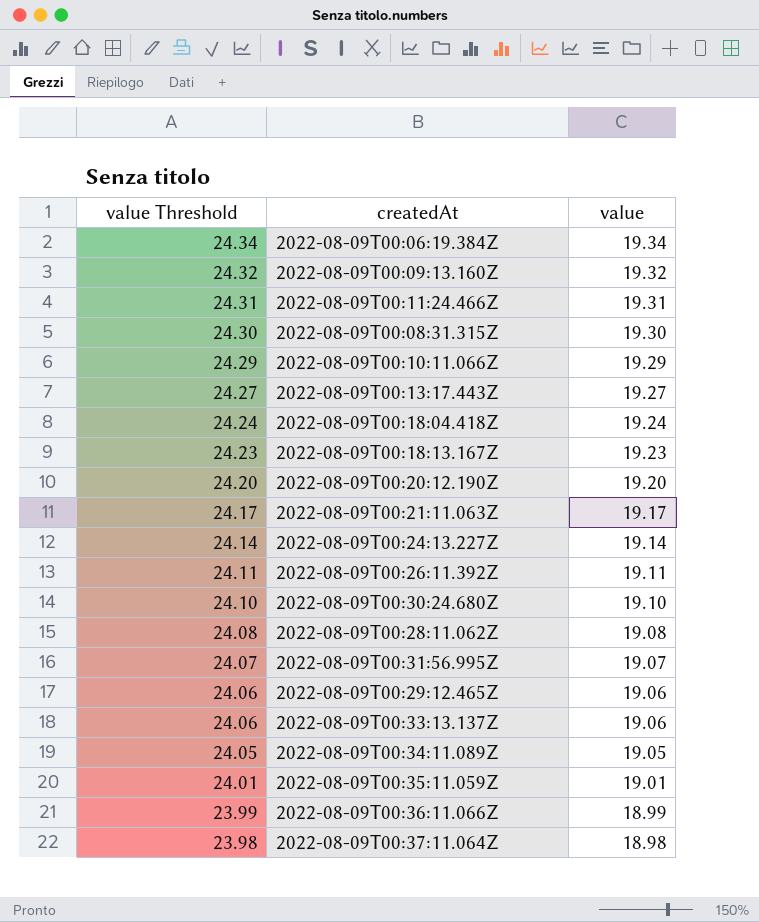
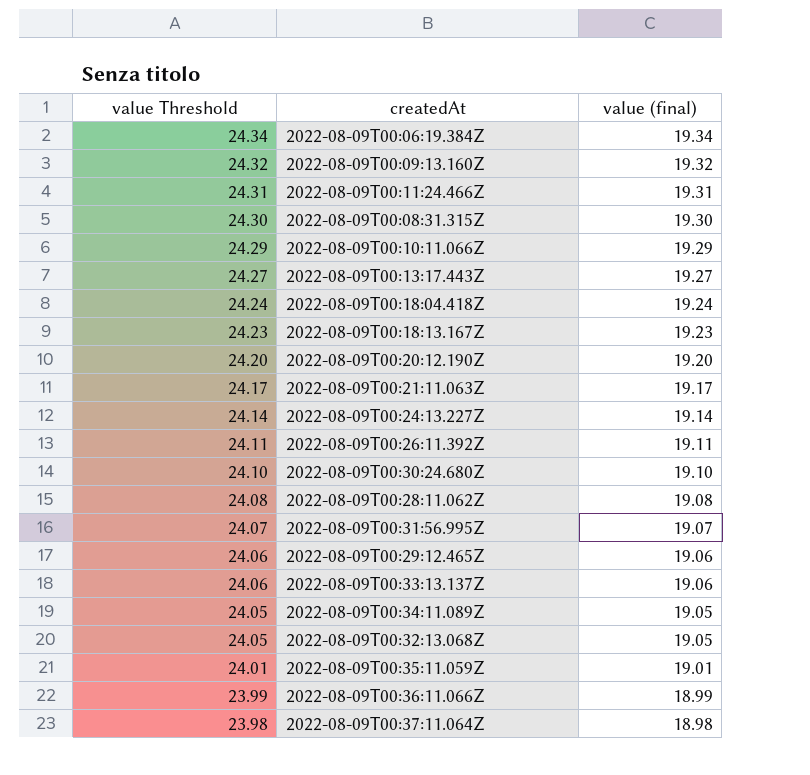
column name: value -> value (final)
row 2022-08-09T00:32:13.068Z: none -> 24.05 | 19.05

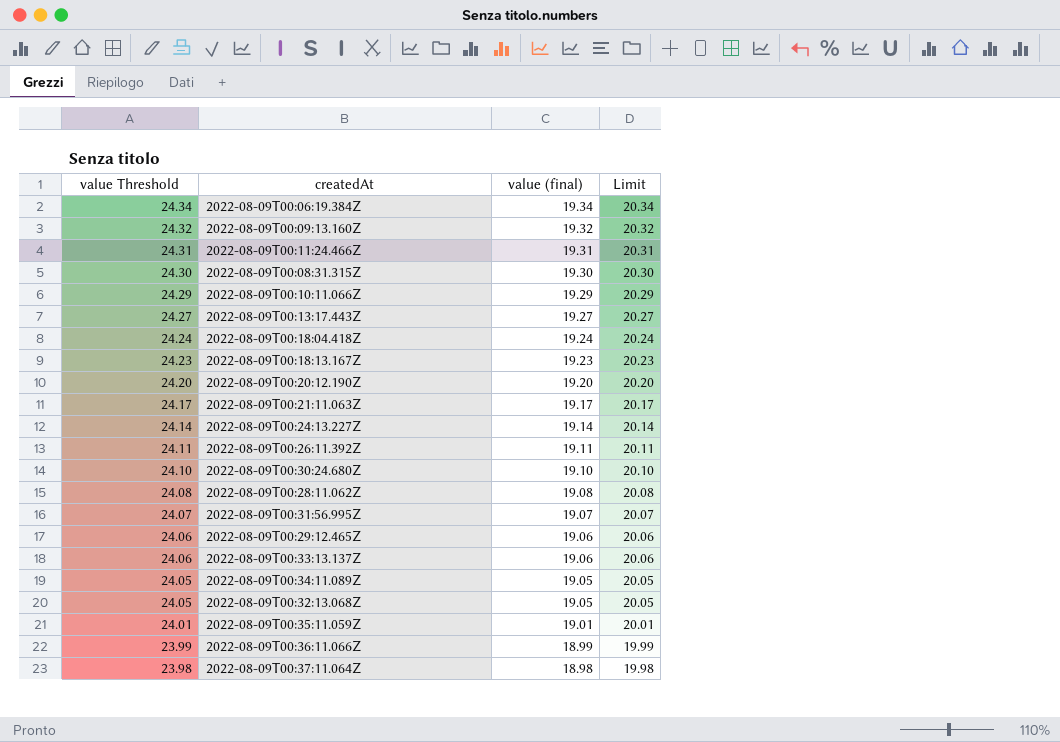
column Limit | formula: none -> [value (final)] + 1

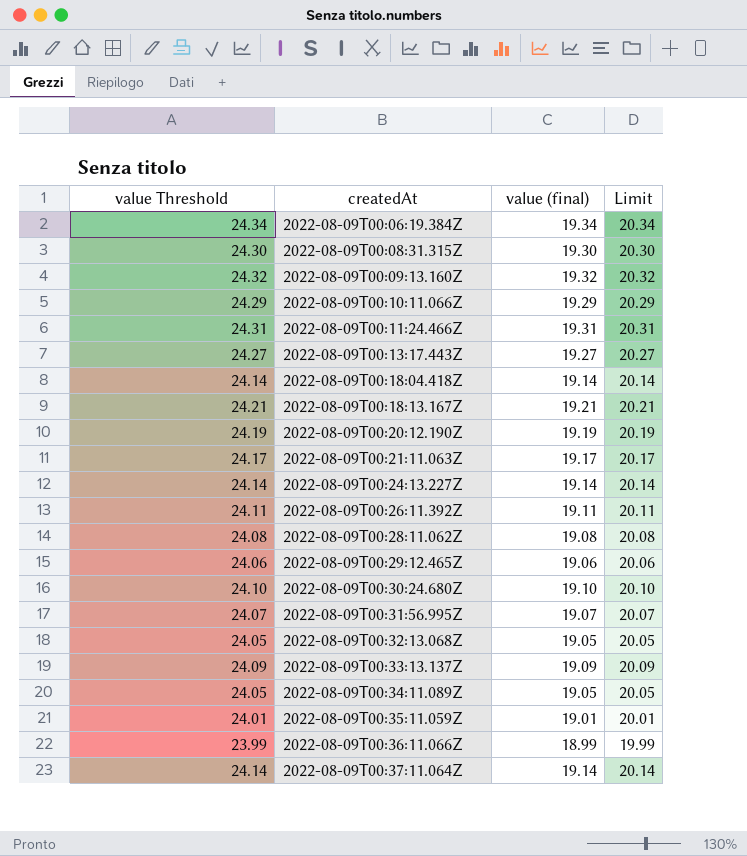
row order: value Threshold descending -> createdAt ascending
2022-08-09T00:18:04.418Z | value Threshold: 24.24 -> 24.14
2022-08-09T00:18:04.418Z | value (final): 19.24 -> 19.14
2022-08-09T00:18:04.418Z | Limit: 20.24 -> 20.14
2022-08-09T00:18:13.167Z | value Threshold: 24.23 -> 24.21
2022-08-09T00:18:13.167Z | value (final): 19.23 -> 19.21
2022-08-09T00:18:13.167Z | Limit: 20.23 -> 20.21
2022-08-09T00:20:12.190Z | value Threshold: 24.20 -> 24.19
2022-08-09T00:20:12.190Z | value (final): 19.20 -> 19.19
2022-08-09T00:20:12.190Z | Limit: 20.20 -> 20.19
2022-08-09T00:33:13.137Z | value Threshold: 24.06 -> 24.09
2022-08-09T00:33:13.137Z | value (final): 19.06 -> 19.09
2022-08-09T00:33:13.137Z | Limit: 20.06 -> 20.09
2022-08-09T00:37:11.064Z | value Threshold: 23.98 -> 24.14
2022-08-09T00:37:11.064Z | value (final): 18.98 -> 19.14
2022-08-09T00:37:11.064Z | Limit: 19.98 -> 20.14

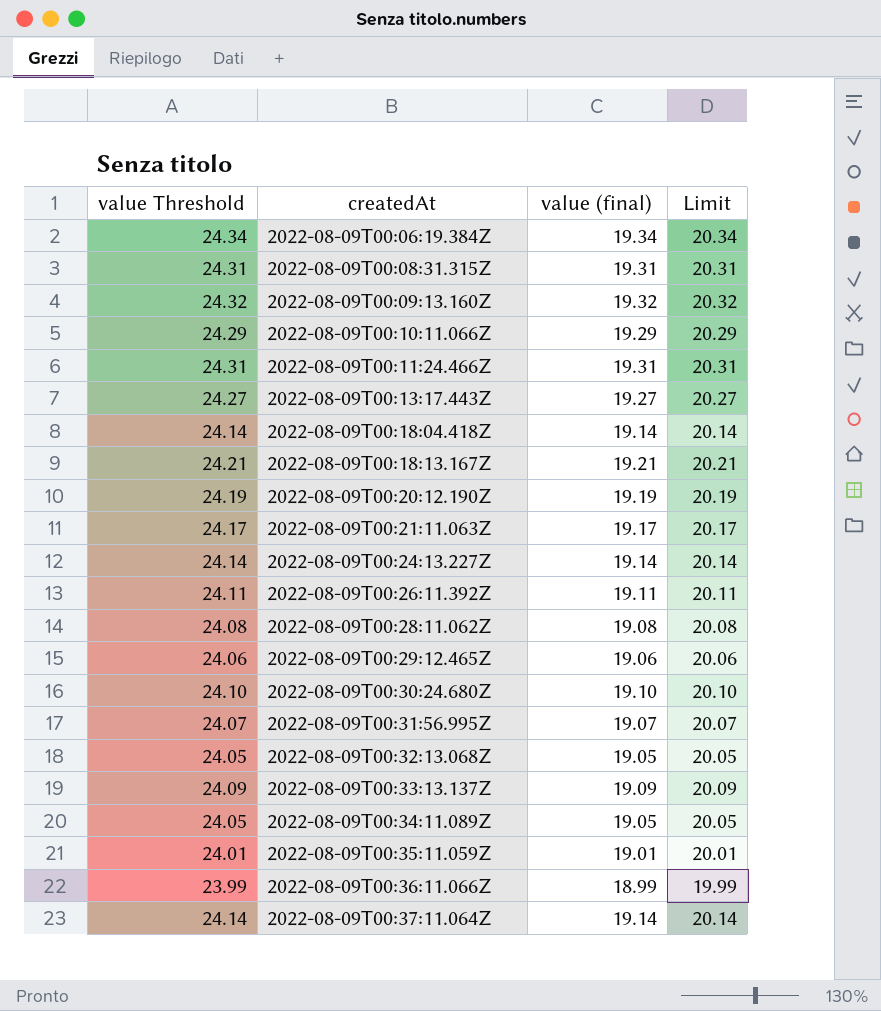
2022-08-09T00:08:31.315Z | value Threshold: 24.30 -> 24.31
2022-08-09T00:08:31.315Z | value (final): 19.30 -> 19.31
2022-08-09T00:08:31.315Z | Limit: 20.30 -> 20.31

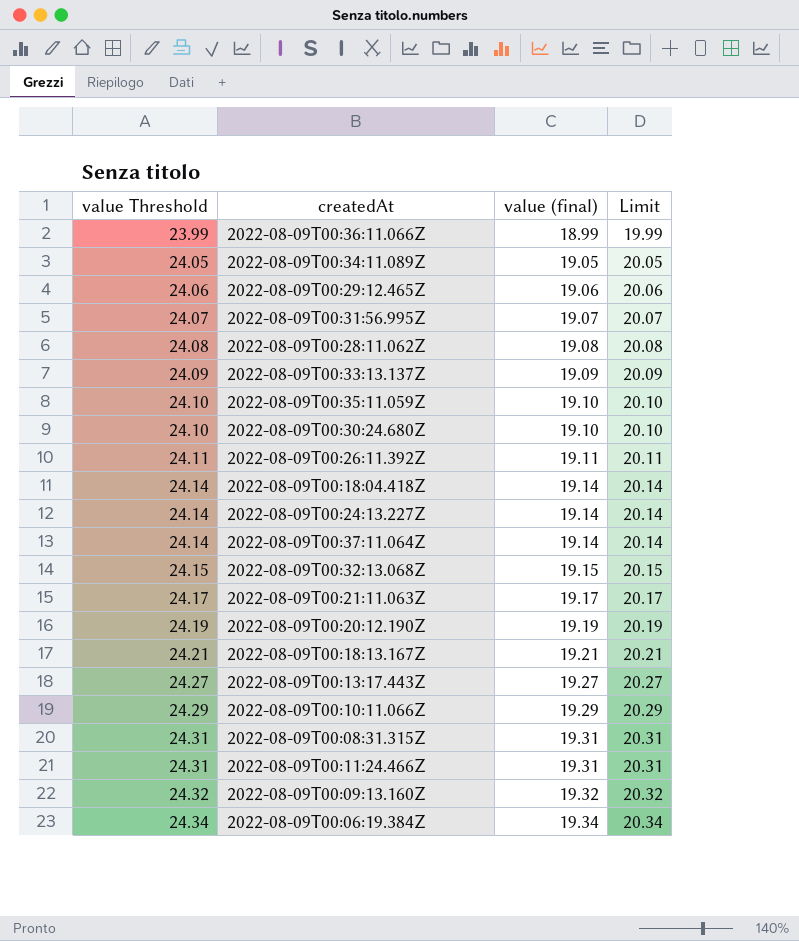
row order: createdAt ascending -> value Threshold ascending
2022-08-09T00:35:11.059Z | value Threshold: 24.01 -> 24.10
2022-08-09T00:35:11.059Z | value (final): 19.01 -> 19.10
2022-08-09T00:35:11.059Z | Limit: 20.01 -> 20.10
2022-08-09T00:32:13.068Z | value Threshold: 24.05 -> 24.15
2022-08-09T00:32:13.068Z | value (final): 19.05 -> 19.15
2022-08-09T00:32:13.068Z | Limit: 20.05 -> 20.15

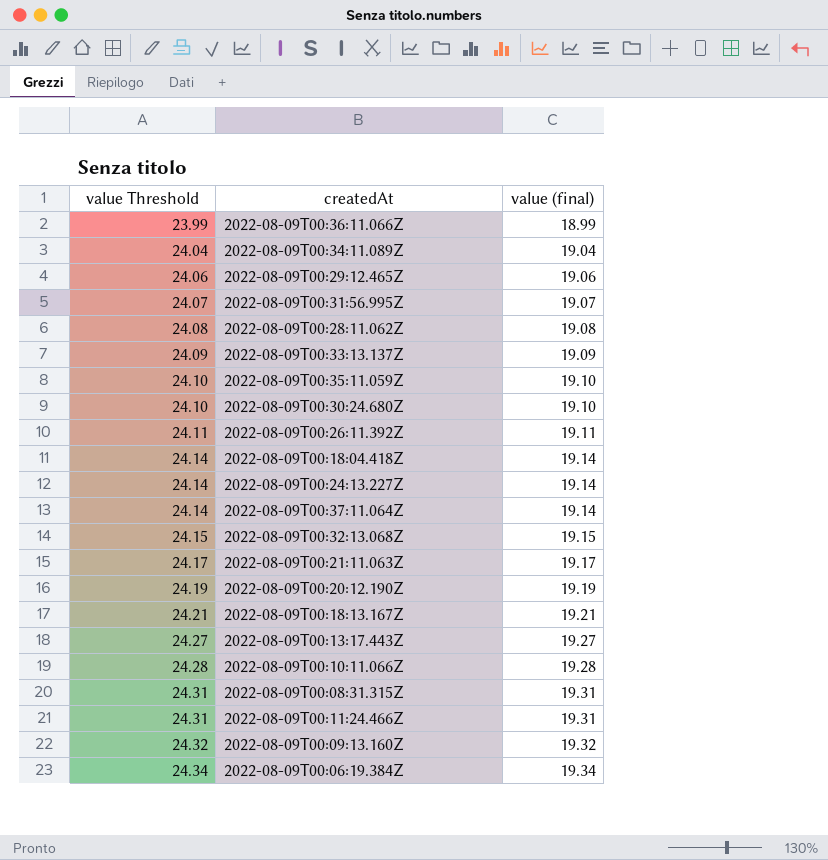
column Limit | formula: [value (final)] + 1 -> none
2022-08-09T00:34:11.089Z | value Threshold: 24.05 -> 24.04
2022-08-09T00:34:11.089Z | value (final): 19.05 -> 19.04
2022-08-09T00:10:11.066Z | value Threshold: 24.29 -> 24.28
2022-08-09T00:10:11.066Z | value (final): 19.29 -> 19.28

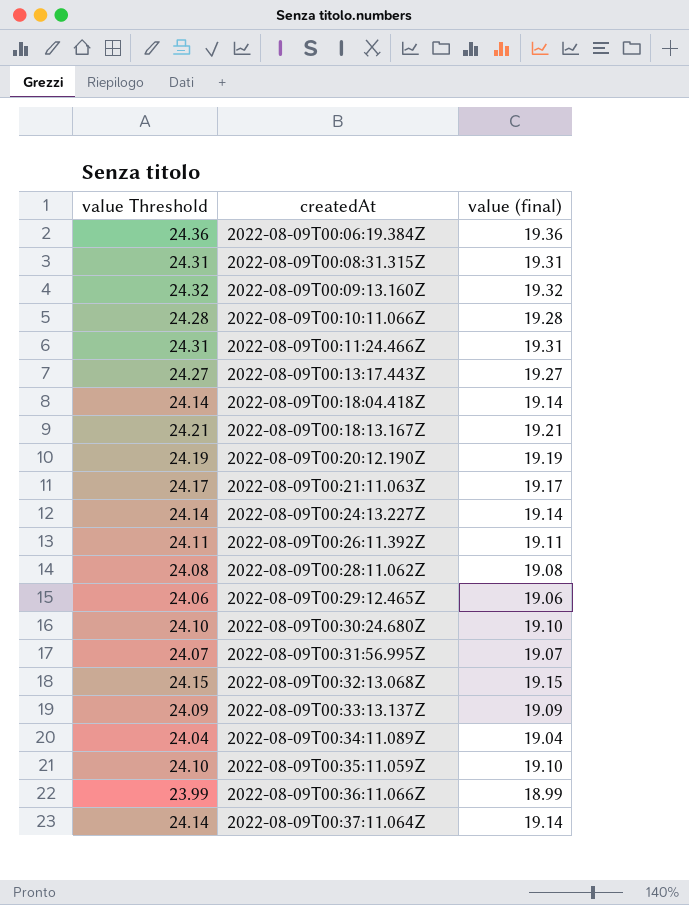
row order: value Threshold ascending -> createdAt ascending
2022-08-09T00:06:19.384Z | value Threshold: 24.34 -> 24.36
2022-08-09T00:06:19.384Z | value (final): 19.34 -> 19.36

